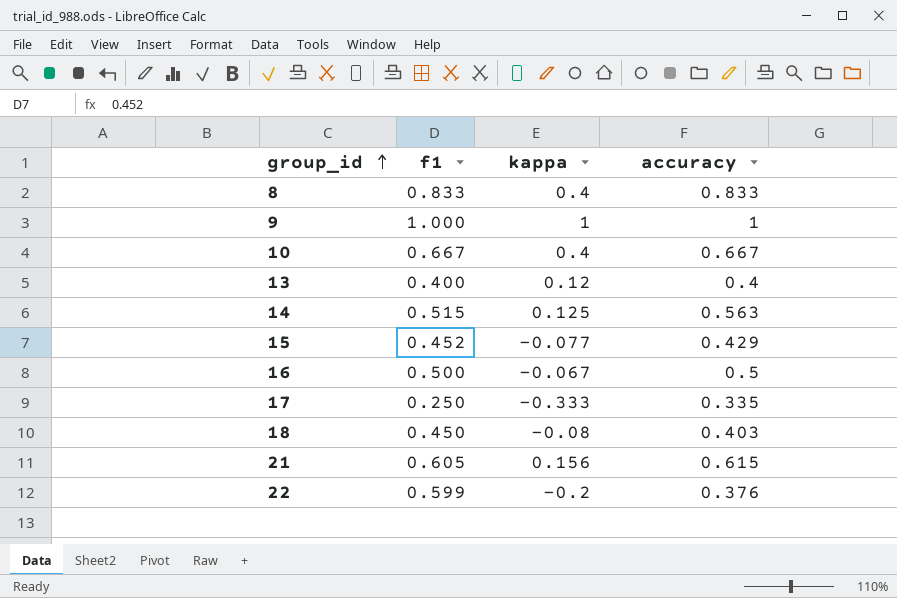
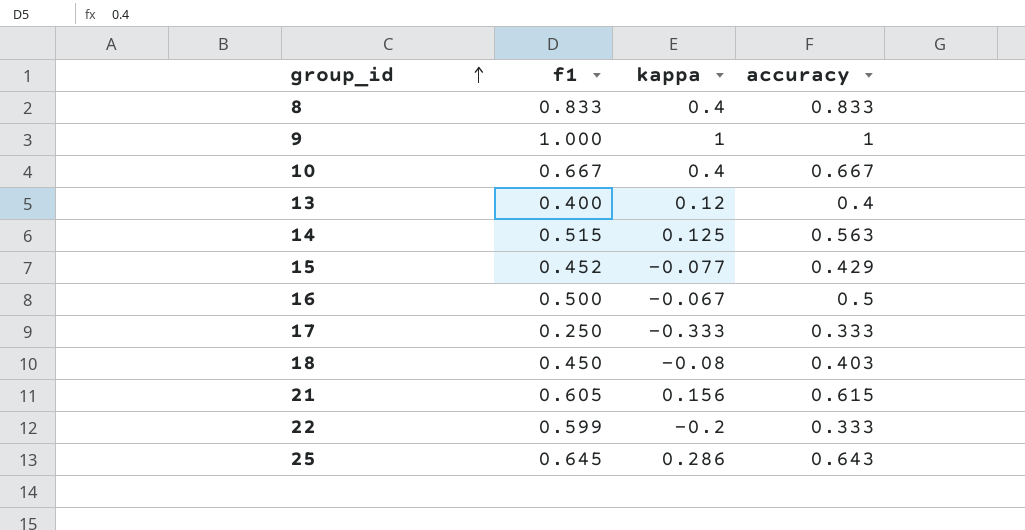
17 | accuracy: 0.335 -> 0.333
22 | accuracy: 0.376 -> 0.333
row 25: none -> 0.645 | 0.286 | 0.643

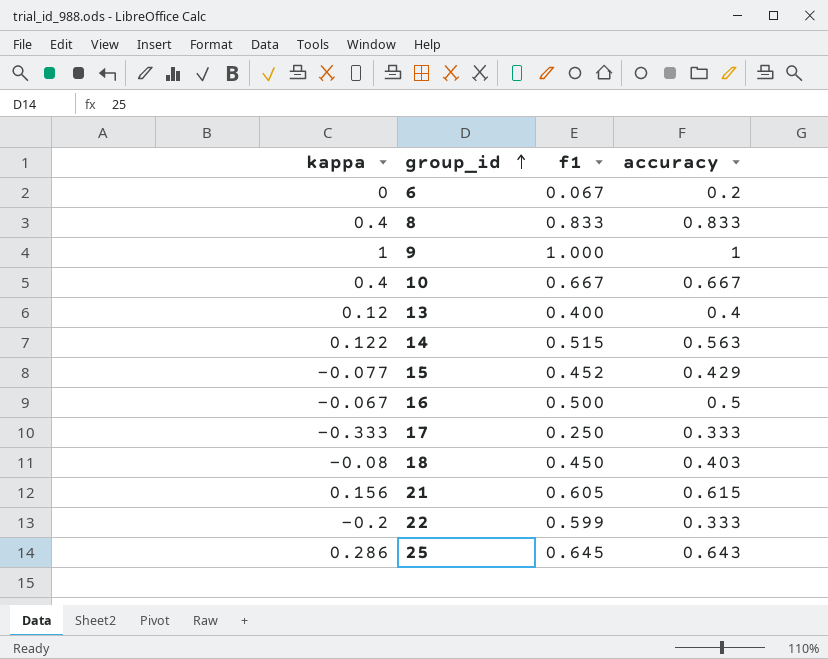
column kappa | position: 3 -> 1
row 6: none -> 0 | 0.067 | 0.2
14 | kappa: 0.125 -> 0.122

